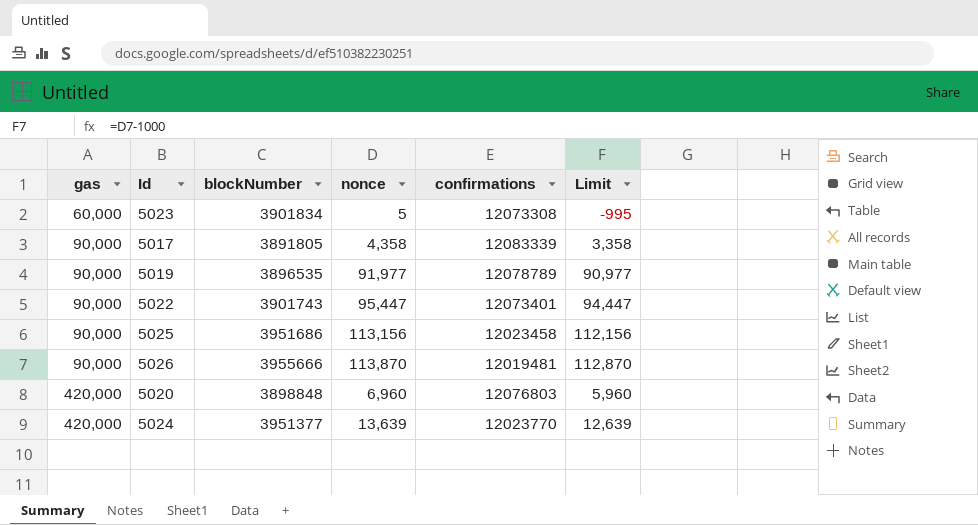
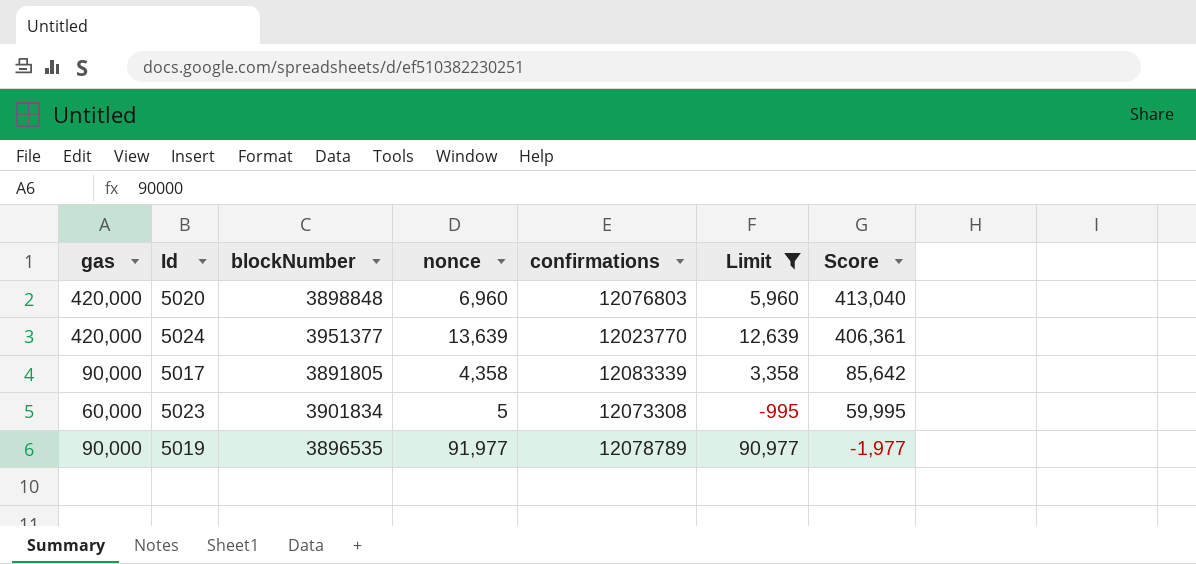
filter: none -> Limit <= 90,977
row order: gas ascending -> Score descending
column Score | formula: none -> [gas] - [nonce]

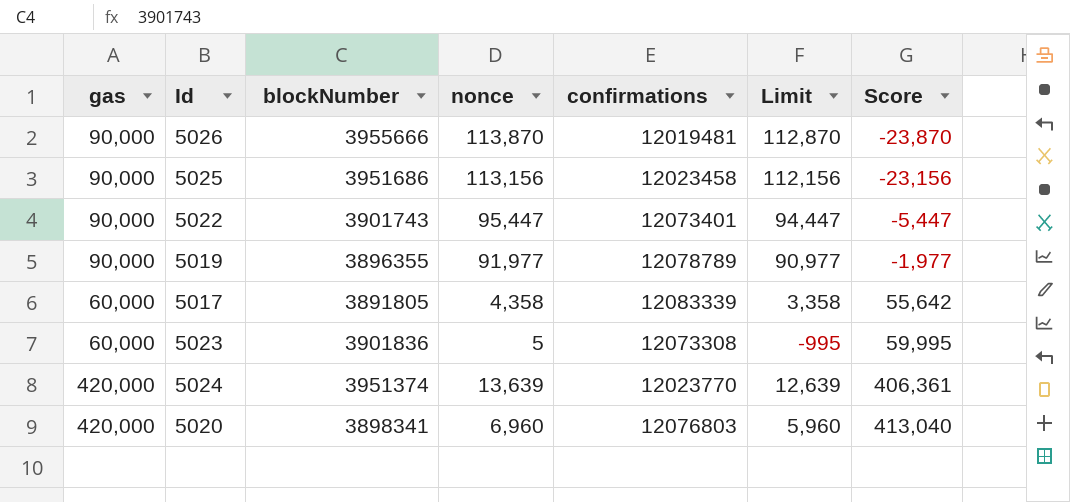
filter: Limit <= 90,977 -> none
row order: Score descending -> Score ascending
5019 | blockNumber: 3896535 -> 3896355
5017 | gas: 90,000 -> 60,000
5017 | Score: 85,642 -> 55,642
5023 | blockNumber: 3901834 -> 3901836
5024 | blockNumber: 3951377 -> 3951374
5020 | blockNumber: 3898848 -> 3898341

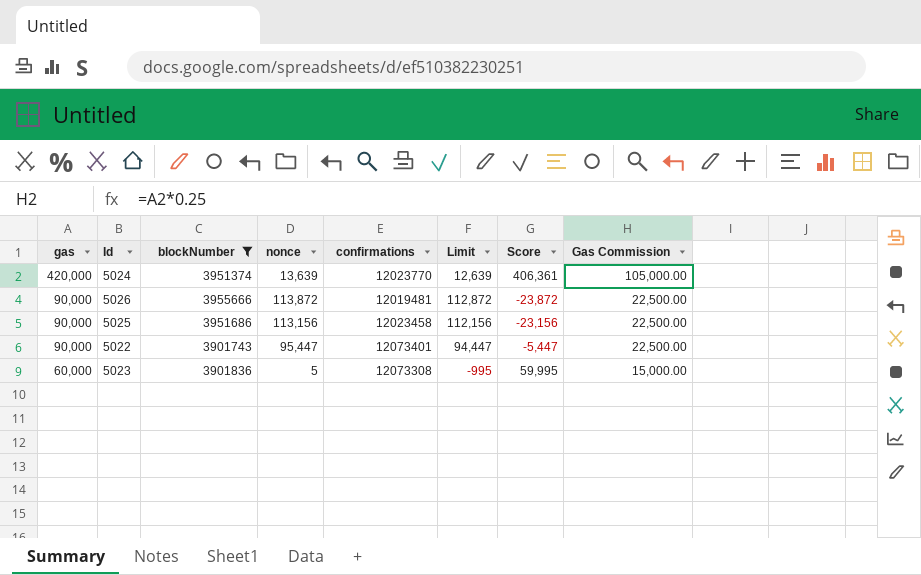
filter: none -> blockNumber >= 3901743
row order: Score ascending -> gas descending
column Gas Commission | formula: none -> [gas] * 0.25
5026 | nonce: 113,870 -> 113,872
5026 | Limit: 112,870 -> 112,872
5026 | Score: -23,870 -> -23,872

